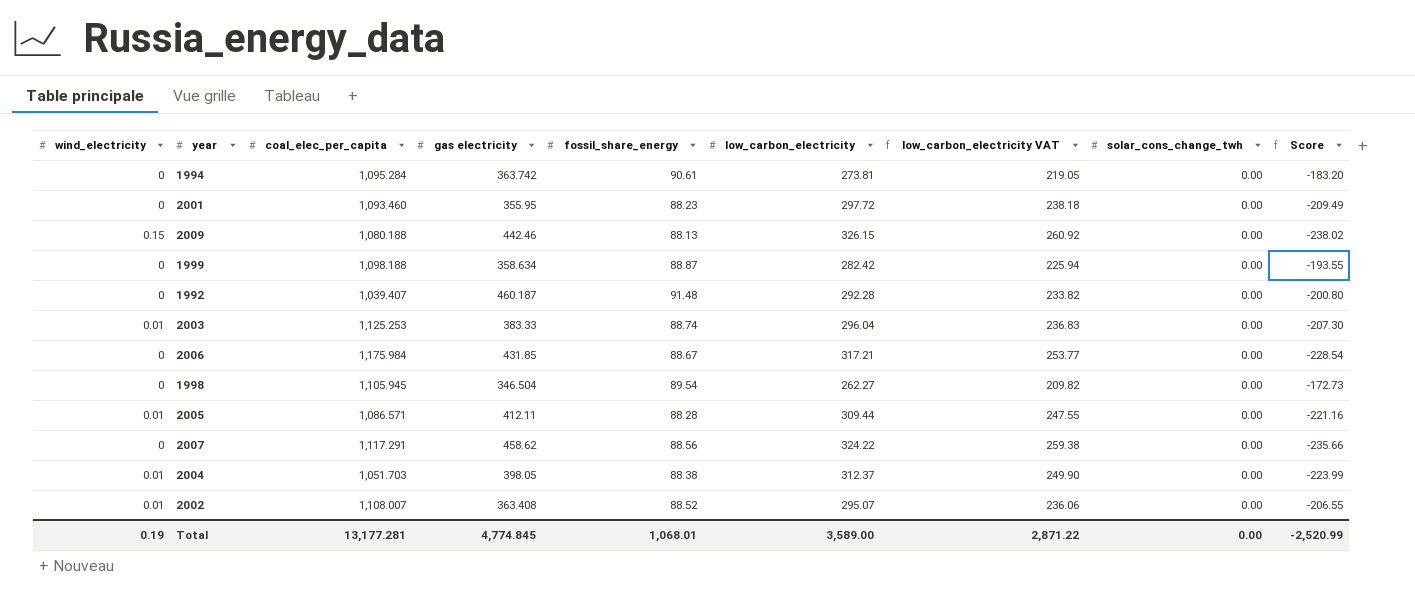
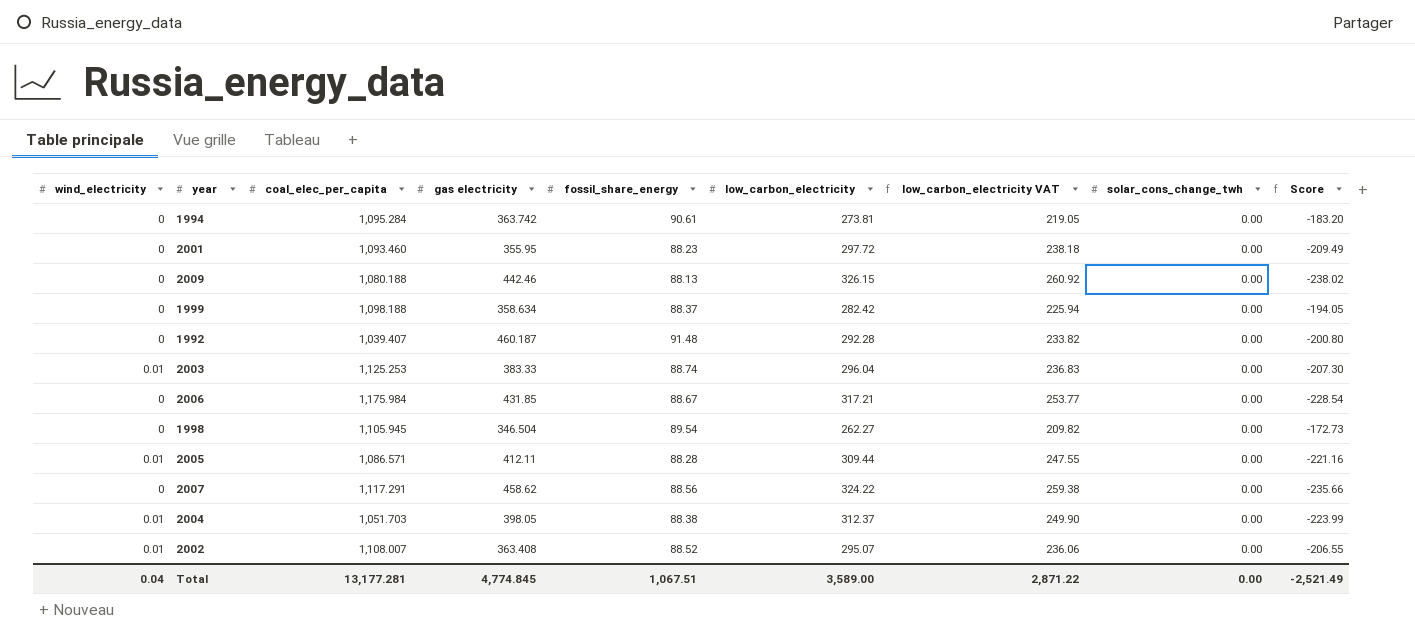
2009 | wind_electricity: 0.15 -> 0
1999 | fossil_share_energy: 88.87 -> 88.37
1999 | Score: -193.55 -> -194.05
Total | wind_electricity: 0.19 -> 0.04
Total | fossil_share_energy: 1,068.01 -> 1,067.51
Total | Score: -2,520.99 -> -2,521.49

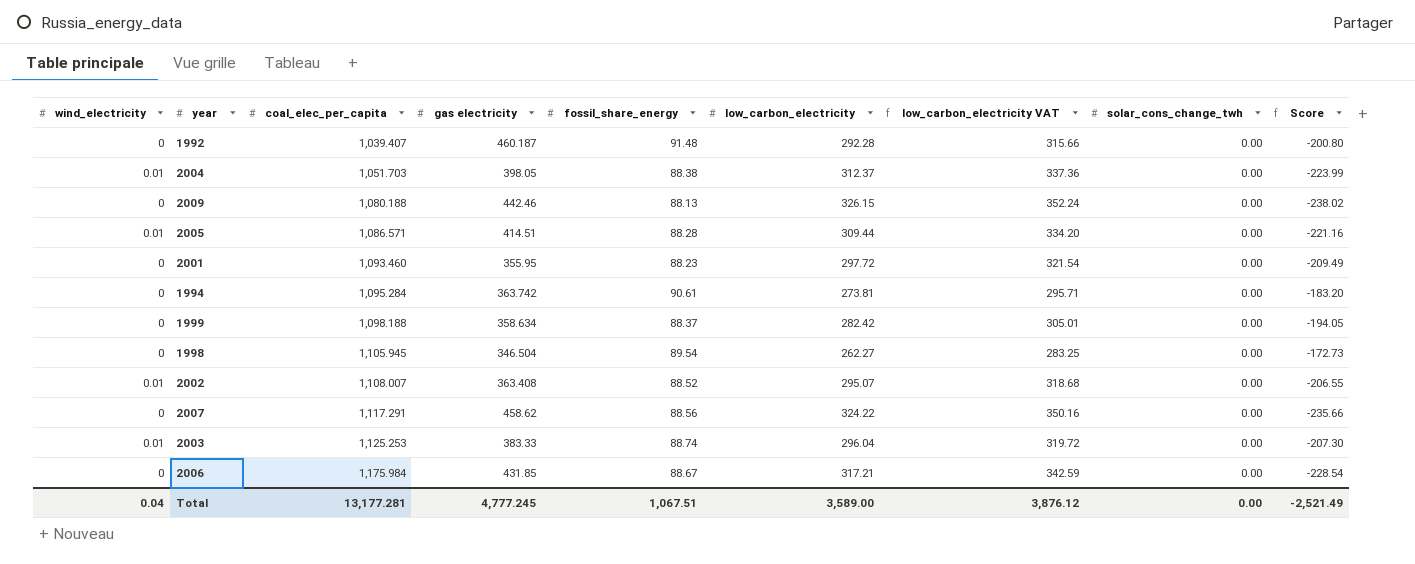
row order: none -> coal_elec_per_capita ascending
column low_carbon_electricity VAT | formula: [low_carbon_electricity] * 0.8 -> [low_carbon_electricity] * 1.08
2005 | gas electricity: 412.11 -> 414.51
Total | gas electricity: 4,774.845 -> 4,777.245
Total | low_carbon_electricity VAT: 2,871.22 -> 3,876.12

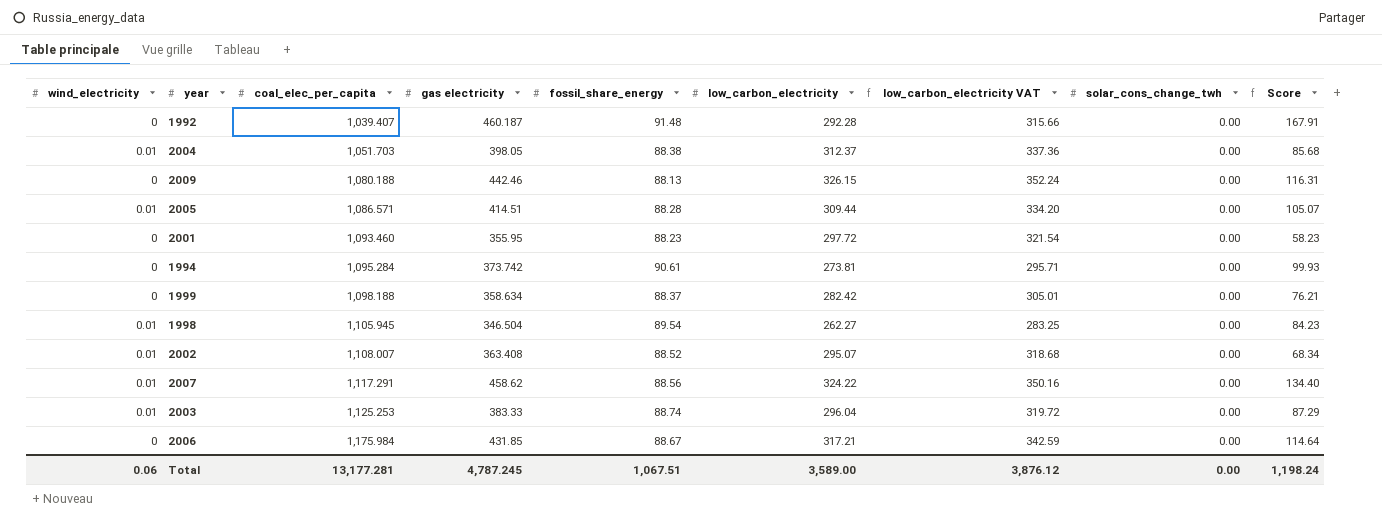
column Score | formula: [fossil_share_energy] - [low_carbon_electricity] -> [gas electricity] - [low_carbon_electricity]
1994 | gas electricity: 363.742 -> 373.742
1998 | wind_electricity: 0 -> 0.01
2007 | wind_electricity: 0 -> 0.01
Total | wind_electricity: 0.04 -> 0.06
Total | gas electricity: 4,777.245 -> 4,787.245
Total | Score: -2,521.49 -> 1,198.24

